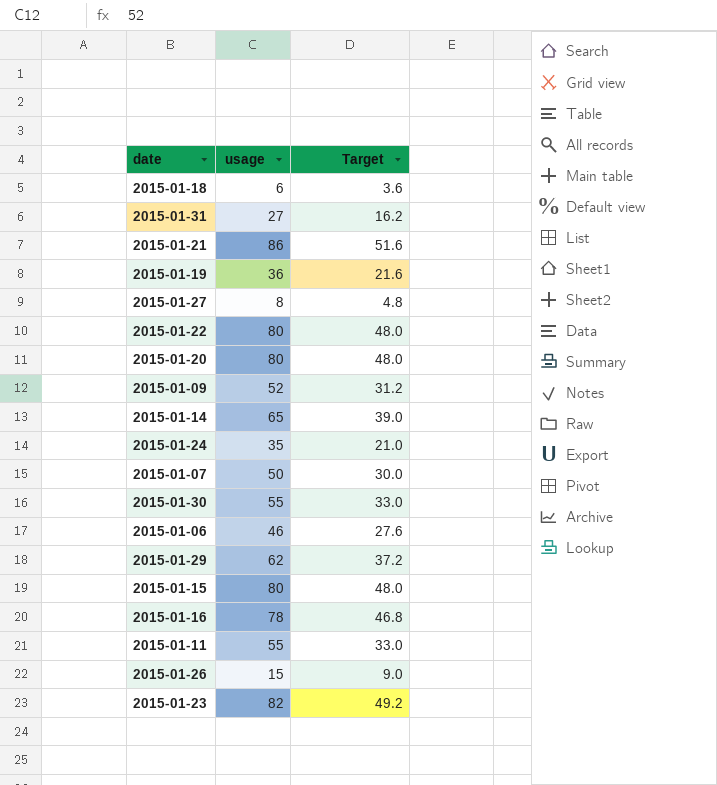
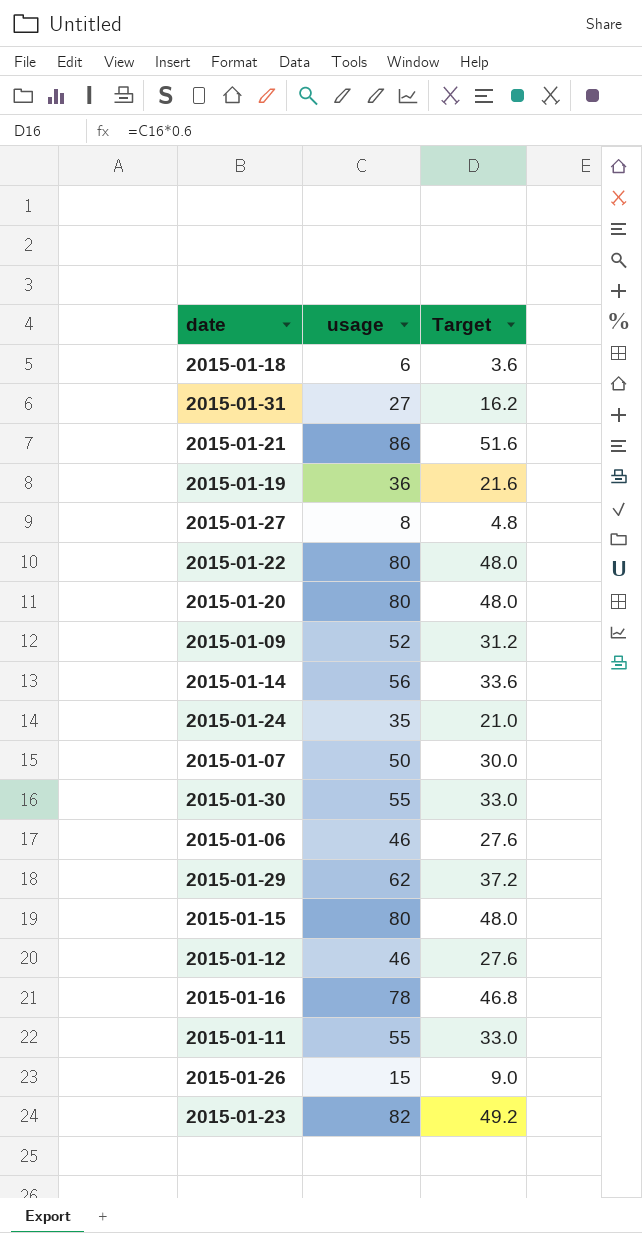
2015-01-14 | usage: 65 -> 56
2015-01-14 | Target: 39.0 -> 33.6
row 2015-01-12: none -> 46 | 27.6

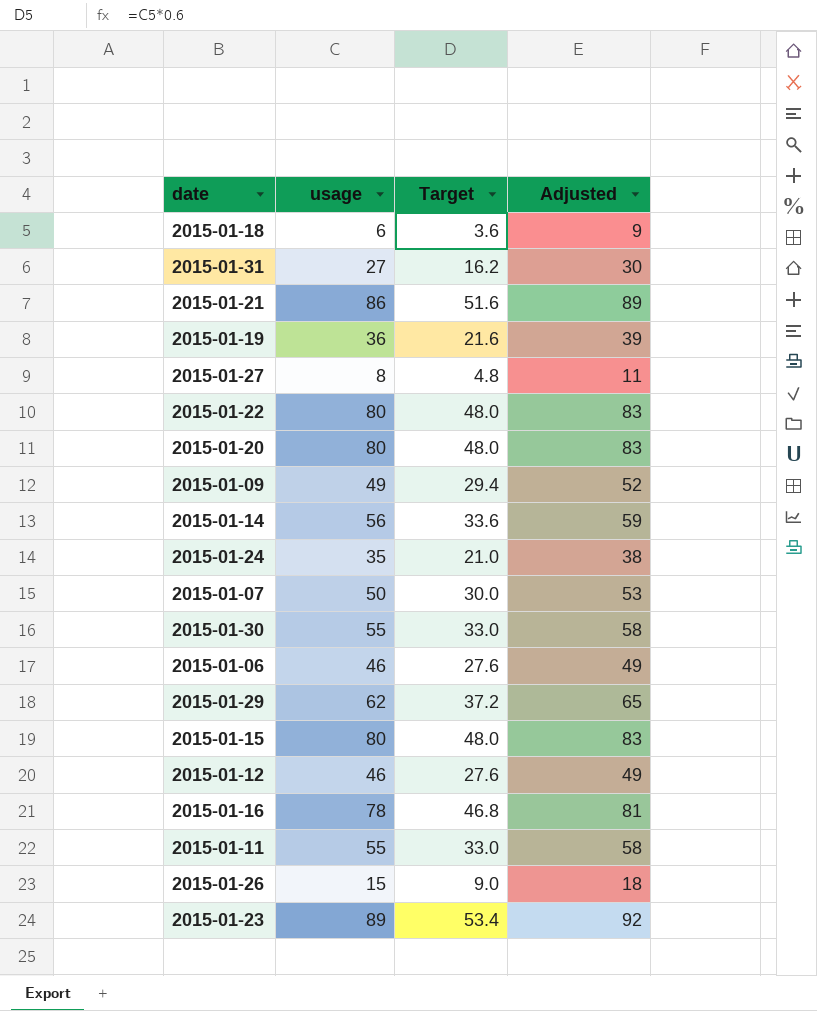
column Adjusted | formula: none -> [usage] + 3
2015-01-09 | usage: 52 -> 49
2015-01-09 | Target: 31.2 -> 29.4
2015-01-23 | usage: 82 -> 89
2015-01-23 | Target: 49.2 -> 53.4

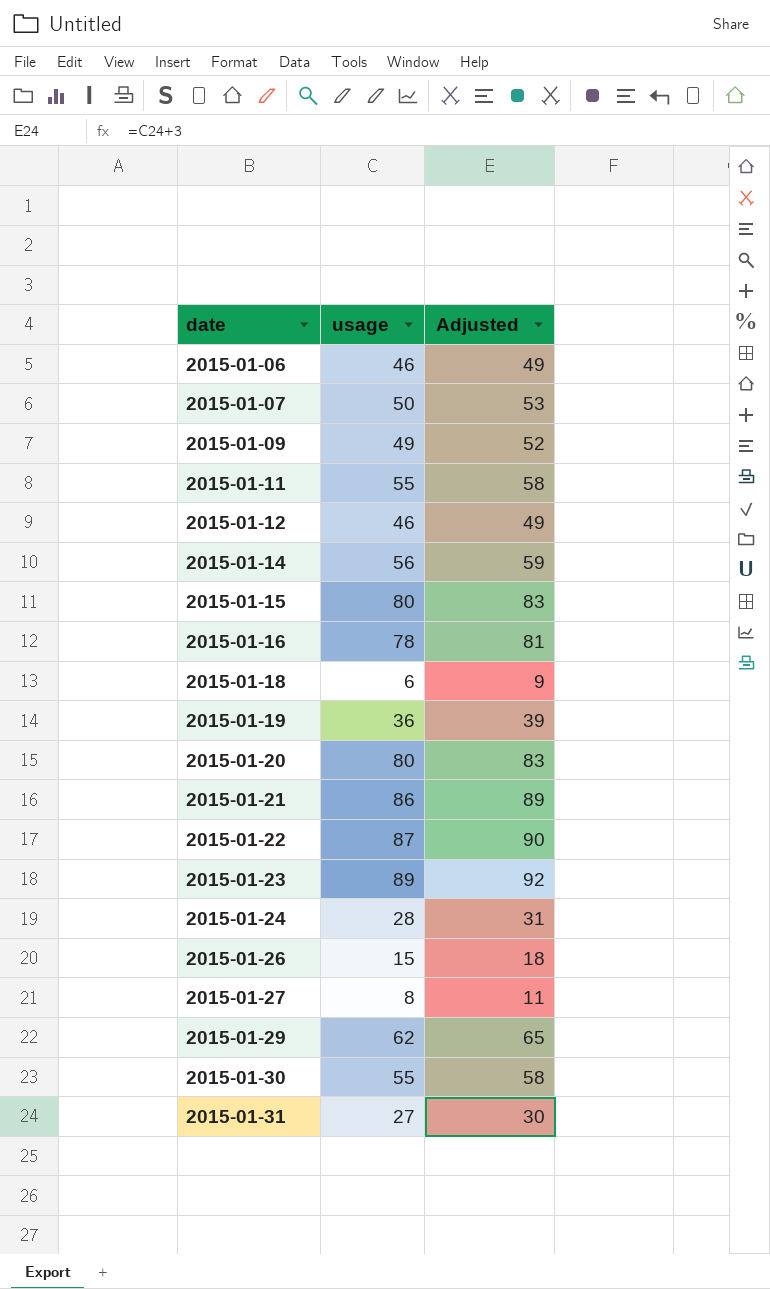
row order: none -> date ascending
column Target | formula: [usage] * 0.6 -> none
2015-01-22 | usage: 80 -> 87
2015-01-22 | Adjusted: 83 -> 90
2015-01-24 | usage: 35 -> 28
2015-01-24 | Adjusted: 38 -> 31

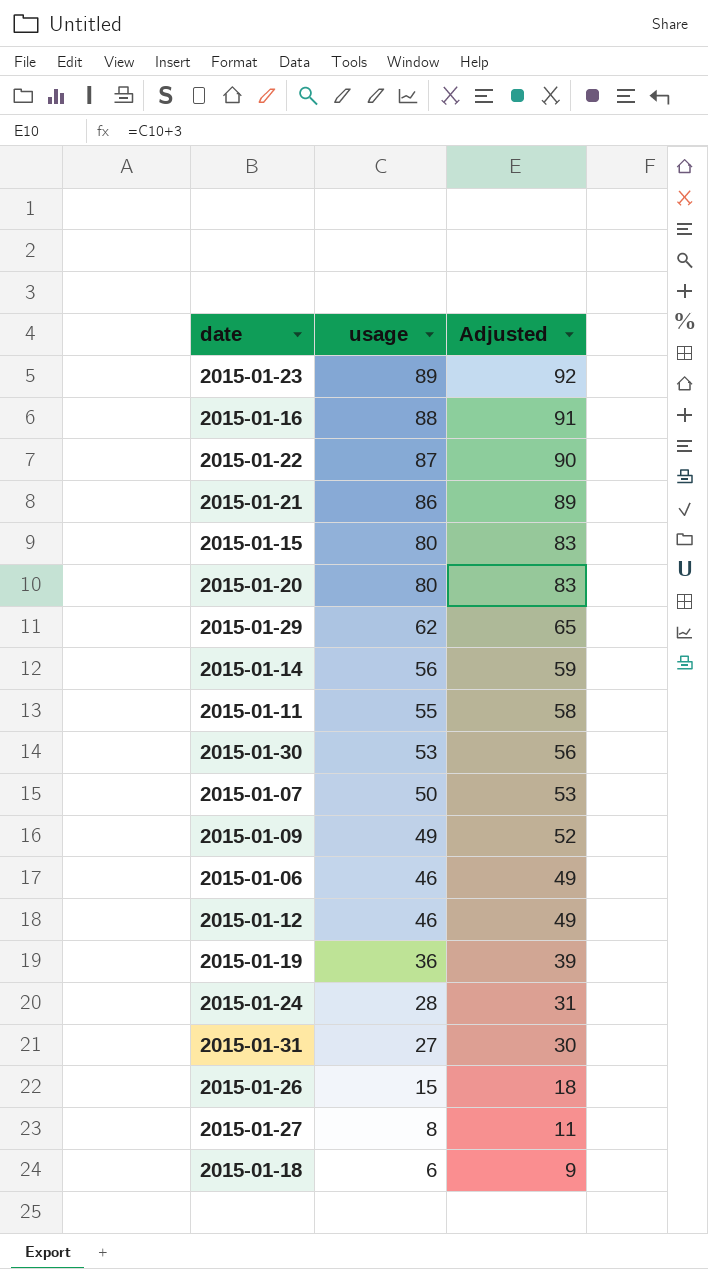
row order: date ascending -> usage descending
2015-01-16 | usage: 78 -> 88
2015-01-16 | Adjusted: 81 -> 91
2015-01-30 | usage: 55 -> 53
2015-01-30 | Adjusted: 58 -> 56

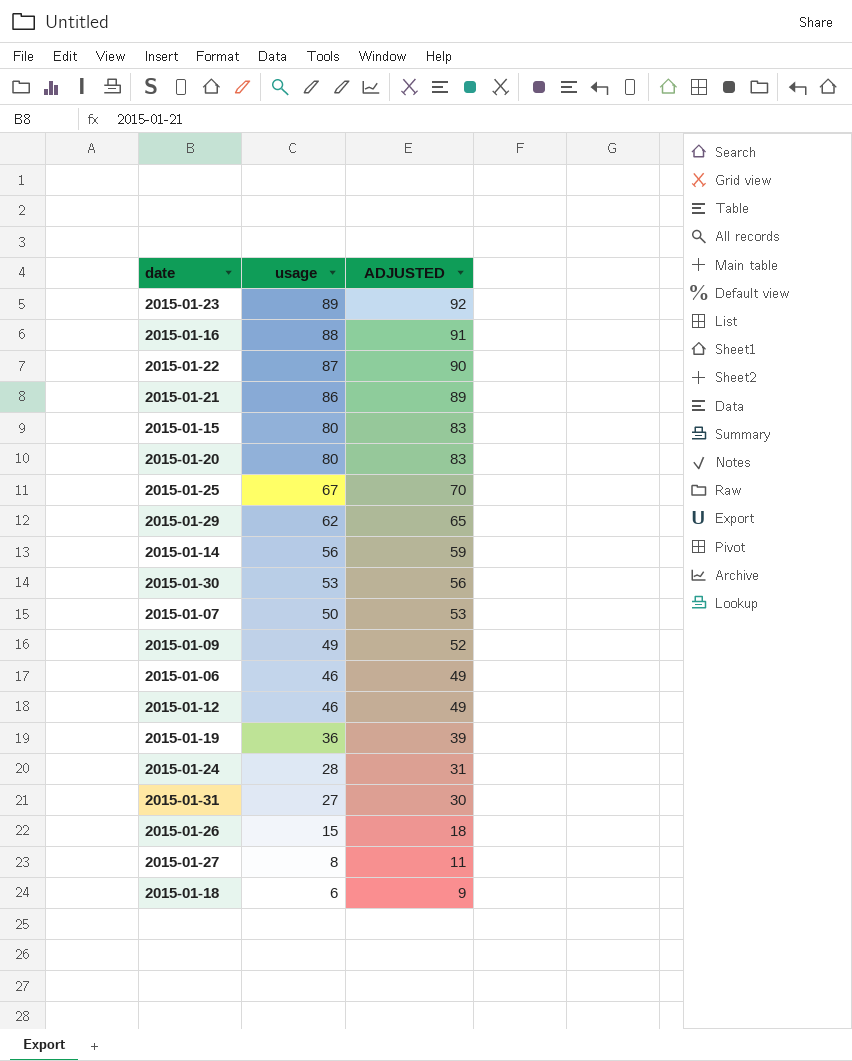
column name: Adjusted -> ADJUSTED
row 2015-01-11: 55 | 58 -> none
row 2015-01-25: none -> 67 | 70

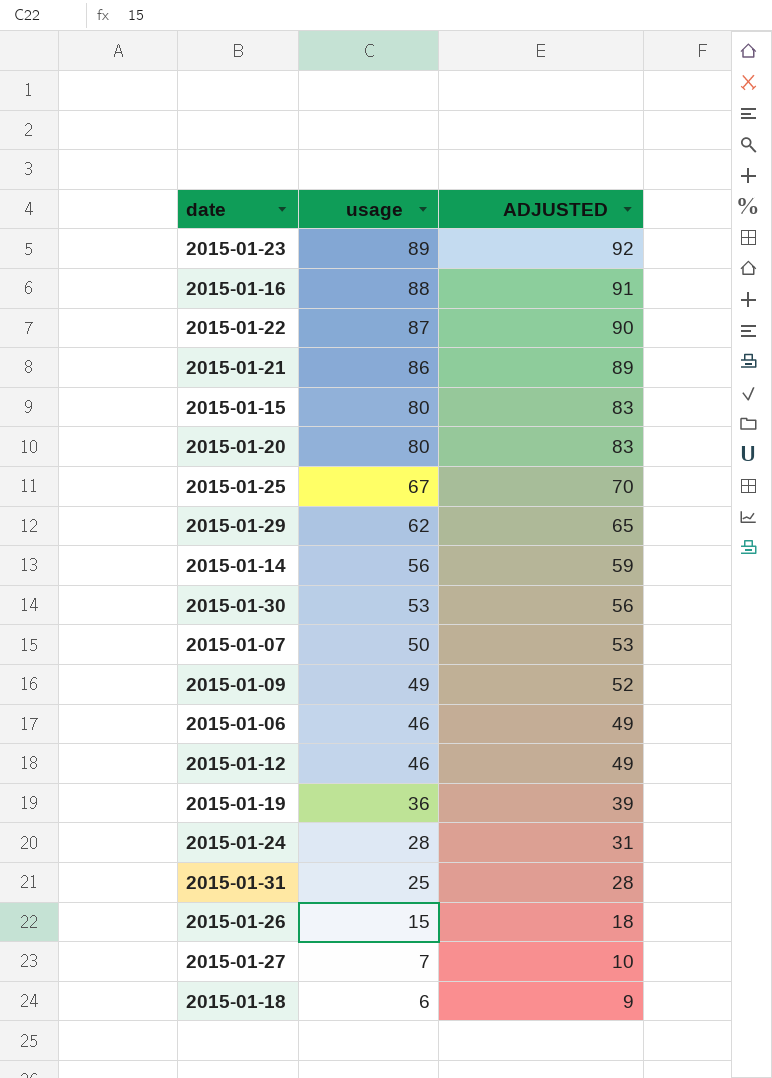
2015-01-31 | usage: 27 -> 25
2015-01-31 | ADJUSTED: 30 -> 28
2015-01-27 | usage: 8 -> 7
2015-01-27 | ADJUSTED: 11 -> 10

